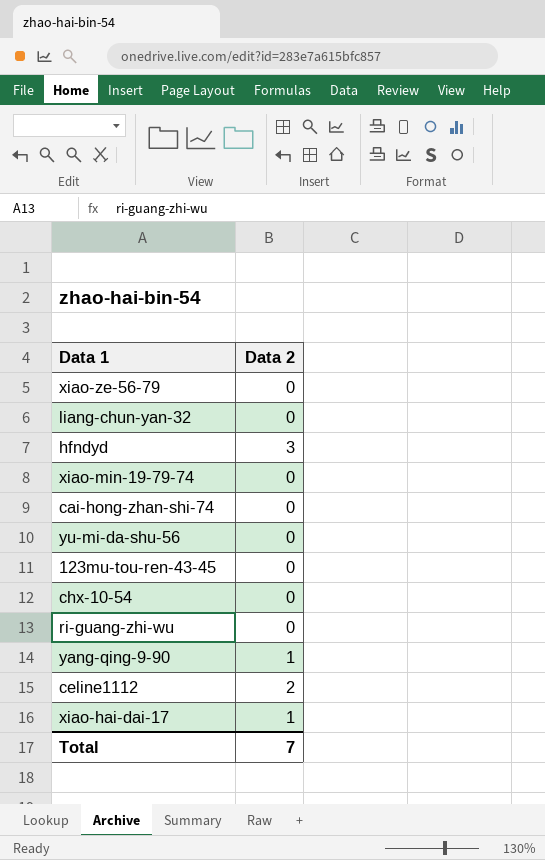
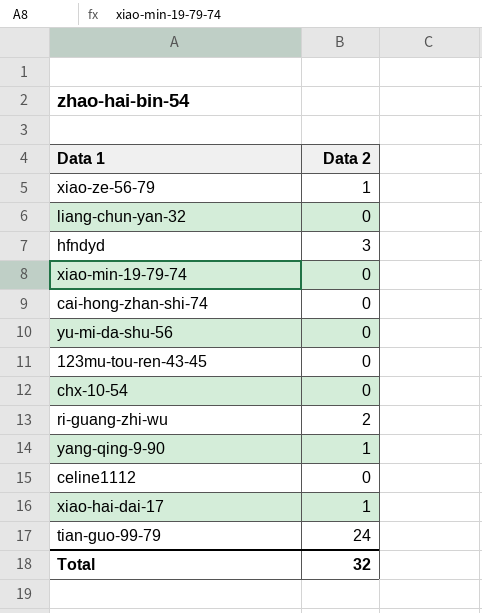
xiao-ze-56-79 | Data 2: 0 -> 1
ri-guang-zhi-wu | Data 2: 0 -> 2
celine1112 | Data 2: 2 -> 0
row tian-guo-99-79: none -> 24
Total | Data 2: 7 -> 32

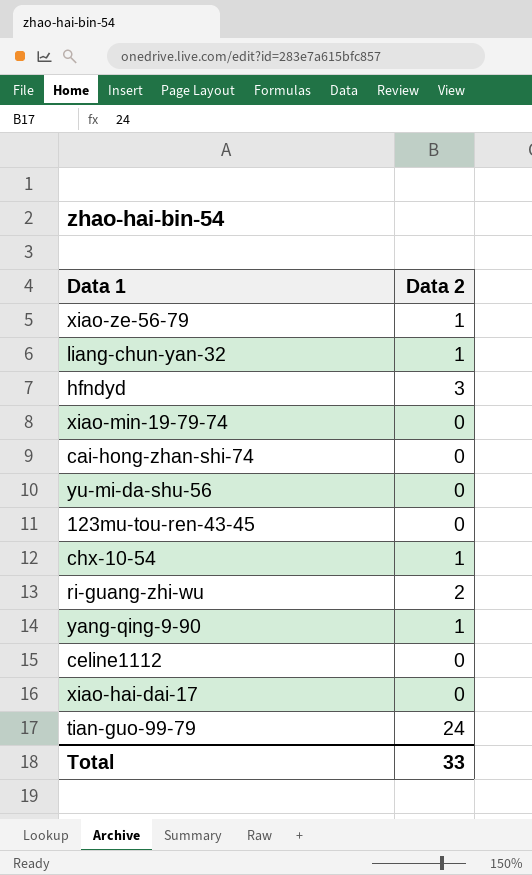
liang-chun-yan-32 | Data 2: 0 -> 1
chx-10-54 | Data 2: 0 -> 1
xiao-hai-dai-17 | Data 2: 1 -> 0
Total | Data 2: 32 -> 33

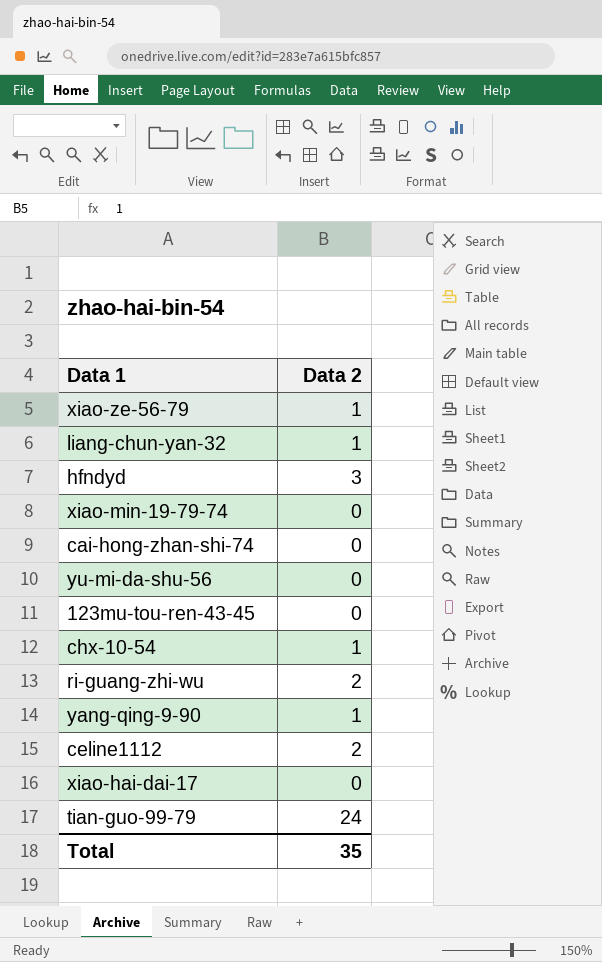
celine1112 | Data 2: 0 -> 2
Total | Data 2: 33 -> 35

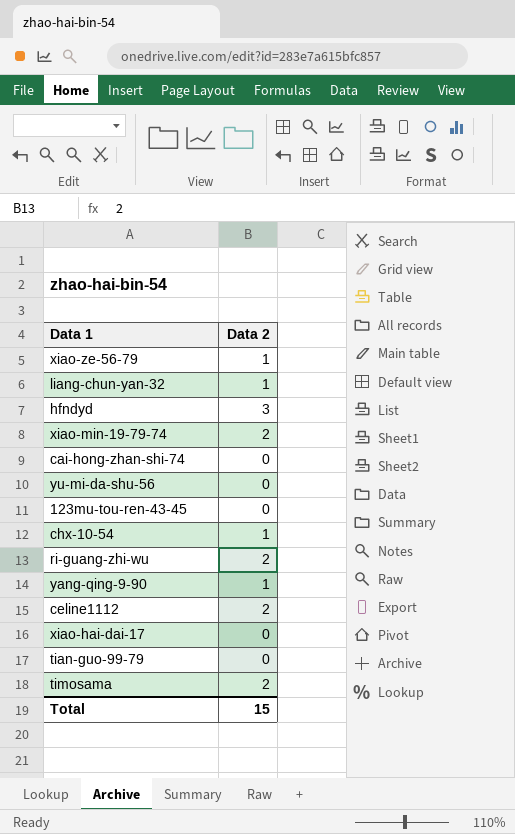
xiao-min-19-79-74 | Data 2: 0 -> 2
tian-guo-99-79 | Data 2: 24 -> 0
row timosama: none -> 2
Total | Data 2: 35 -> 15

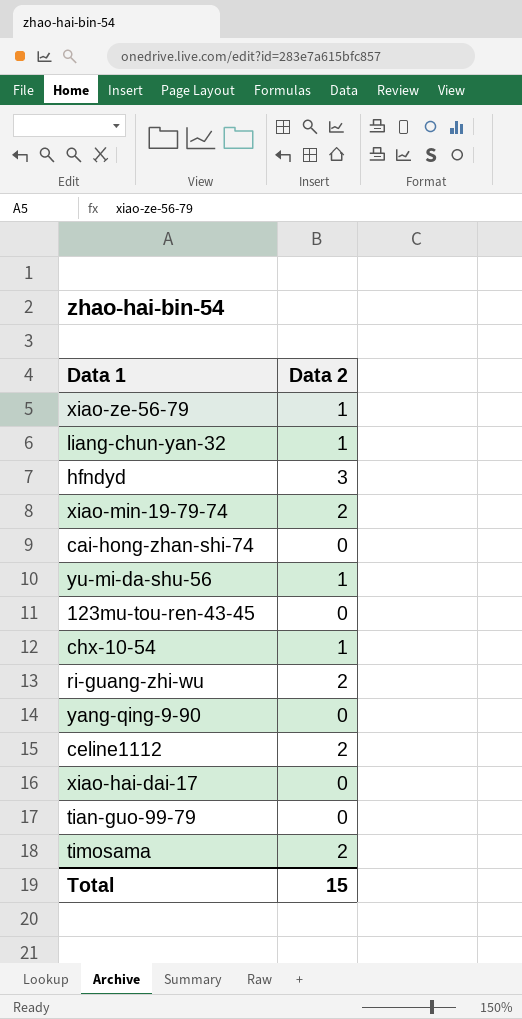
yu-mi-da-shu-56 | Data 2: 0 -> 1
yang-qing-9-90 | Data 2: 1 -> 0

